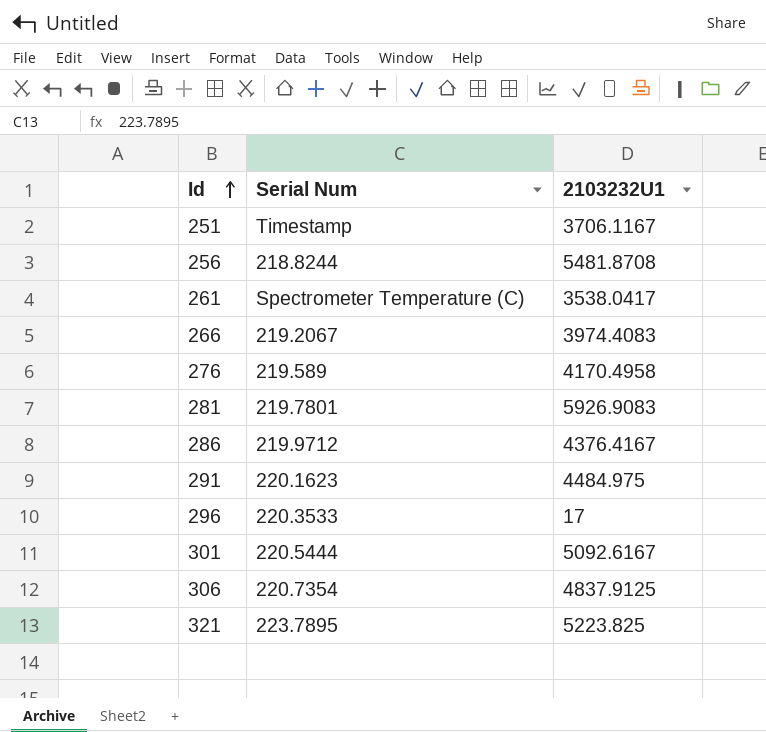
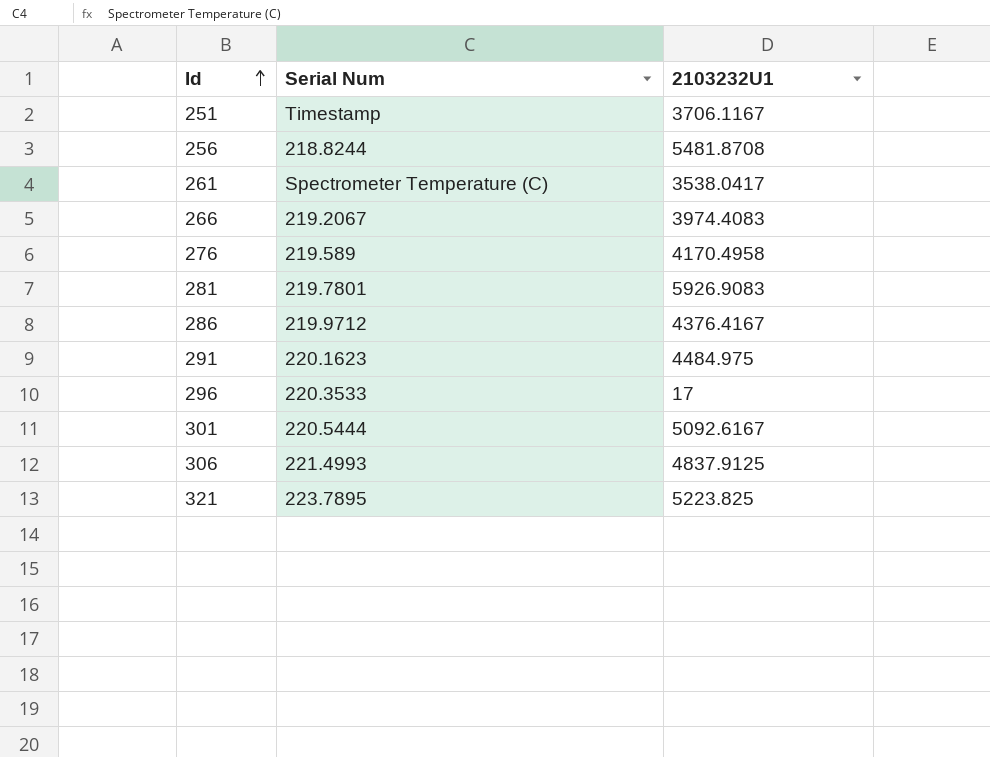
306 | Serial Num: 220.7354 -> 221.4993

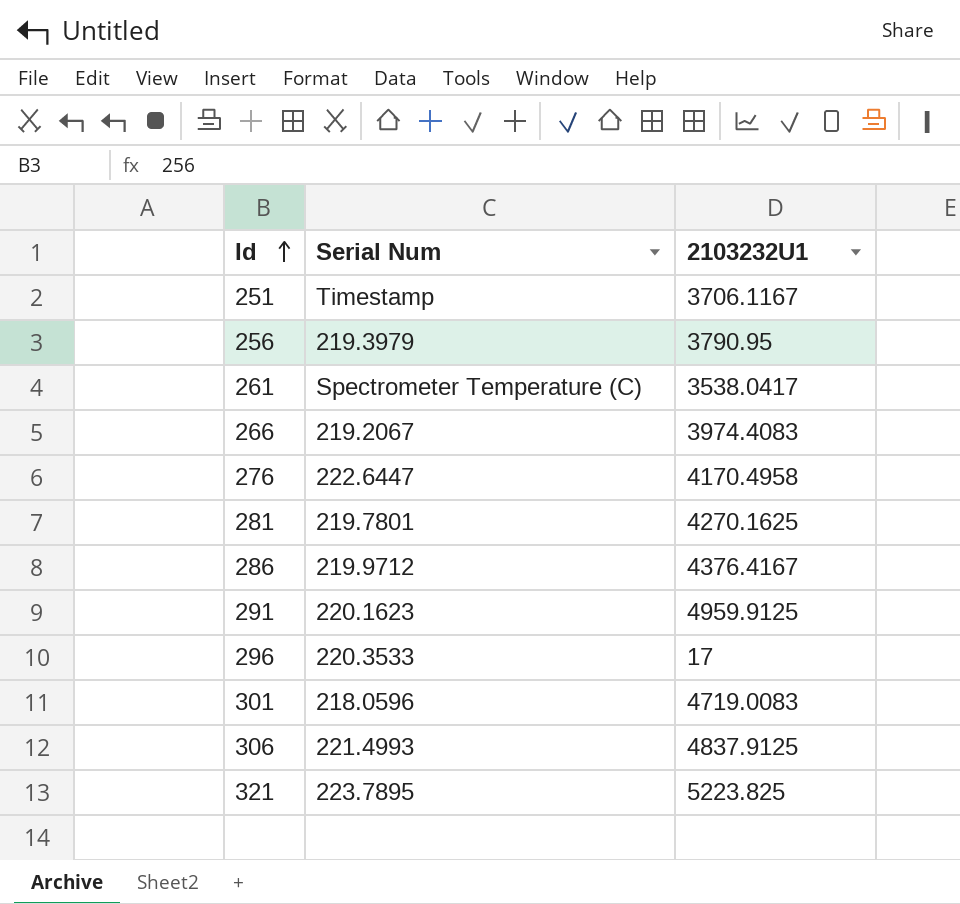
256 | Serial Num: 218.8244 -> 219.3979
256 | 2103232U1: 5481.8708 -> 3790.95
276 | Serial Num: 219.589 -> 222.6447
281 | 2103232U1: 5926.9083 -> 4270.1625
291 | 2103232U1: 4484.975 -> 4959.9125
301 | Serial Num: 220.5444 -> 218.0596
301 | 2103232U1: 5092.6167 -> 4719.0083

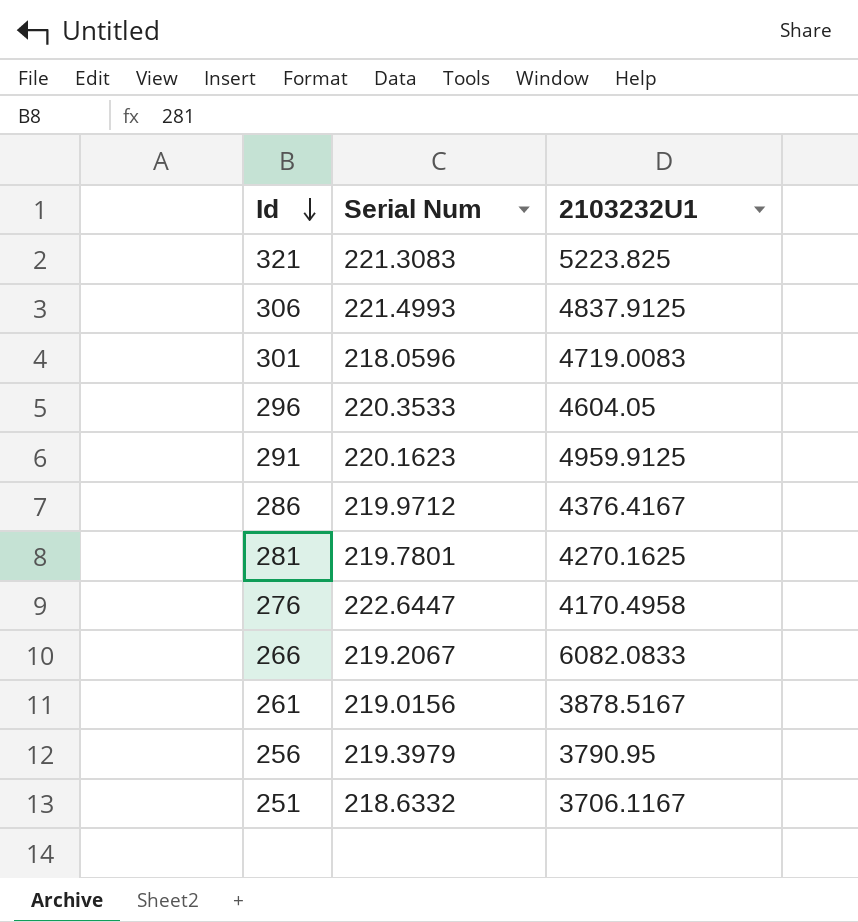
row order: Id ascending -> Id descending
321 | Serial Num: 223.7895 -> 221.3083
296 | 2103232U1: 17 -> 4604.05
266 | 2103232U1: 3974.4083 -> 6082.0833
261 | Serial Num: Spectrometer Temperature (C) -> 219.0156
261 | 2103232U1: 3538.0417 -> 3878.5167
251 | Serial Num: Timestamp -> 218.6332

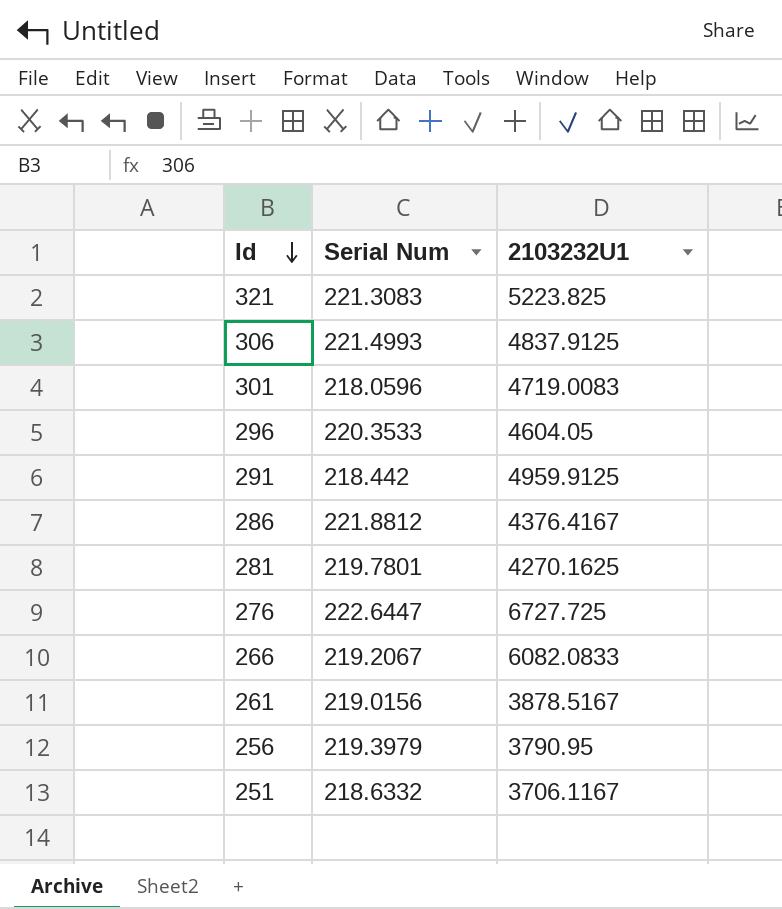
291 | Serial Num: 220.1623 -> 218.442
286 | Serial Num: 219.9712 -> 221.8812
276 | 2103232U1: 4170.4958 -> 6727.725

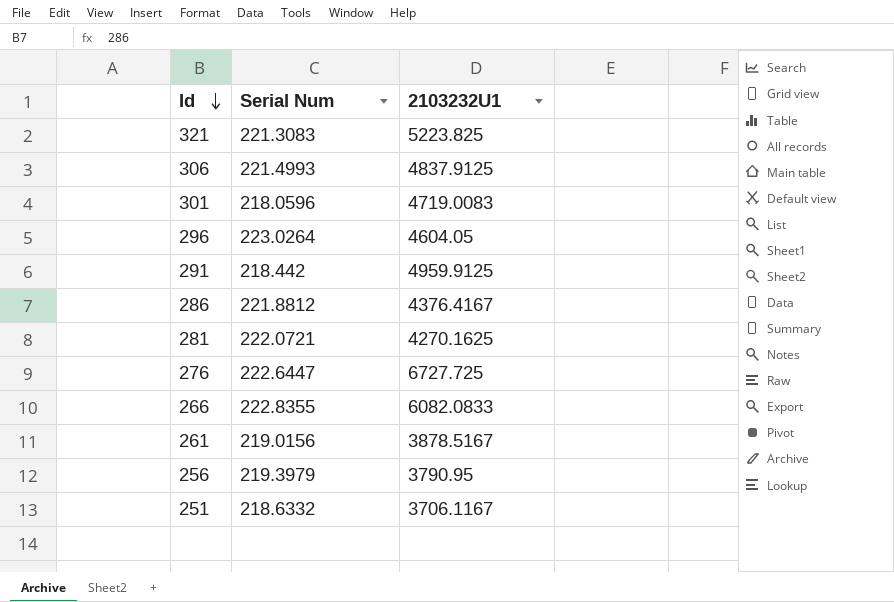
296 | Serial Num: 220.3533 -> 223.0264
281 | Serial Num: 219.7801 -> 222.0721
266 | Serial Num: 219.2067 -> 222.8355

